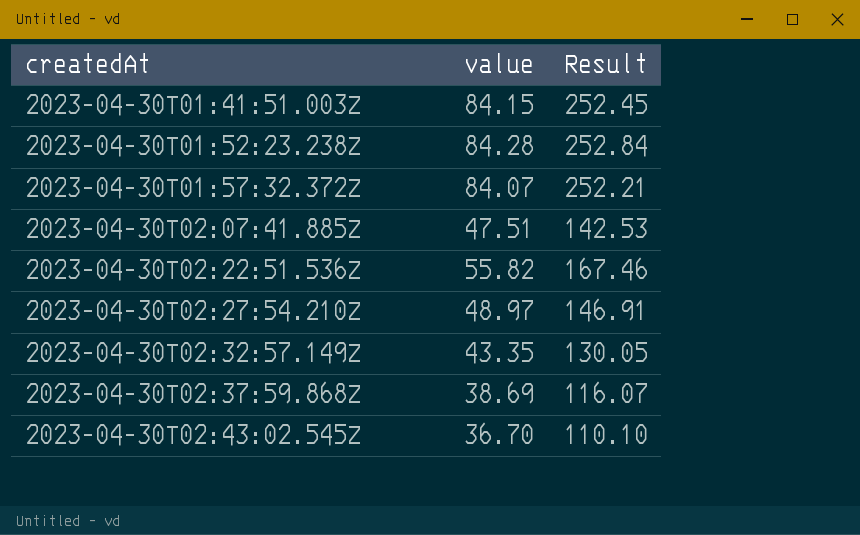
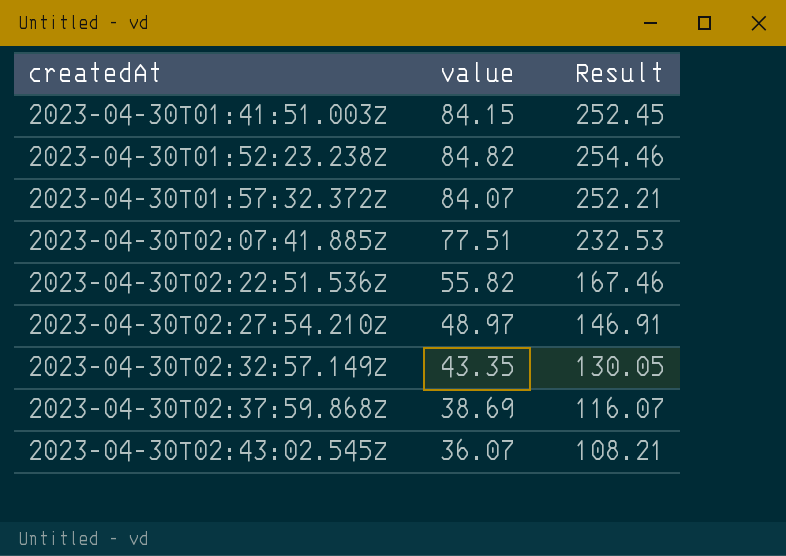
2023-04-30T01:52:23.238Z | value: 84.28 -> 84.82
2023-04-30T01:52:23.238Z | Result: 252.84 -> 254.46
2023-04-30T02:07:41.885Z | value: 47.51 -> 77.51
2023-04-30T02:07:41.885Z | Result: 142.53 -> 232.53
2023-04-30T02:43:02.545Z | value: 36.70 -> 36.07
2023-04-30T02:43:02.545Z | Result: 110.10 -> 108.21

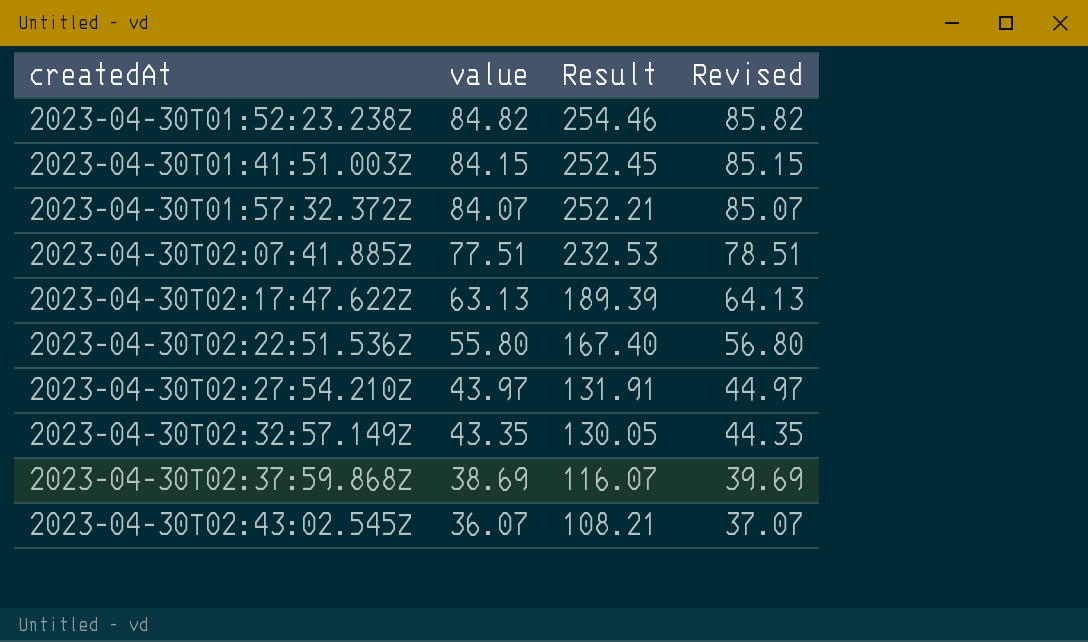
row order: createdAt ascending -> value descending
column Revised | formula: none -> [value] + 1
row 2023-04-30T02:17:47.622Z: none -> 63.13 | 189.39 | 64.13
2023-04-30T02:22:51.536Z | value: 55.82 -> 55.80
2023-04-30T02:22:51.536Z | Result: 167.46 -> 167.40
2023-04-30T02:27:54.210Z | value: 48.97 -> 43.97
2023-04-30T02:27:54.210Z | Result: 146.91 -> 131.91

